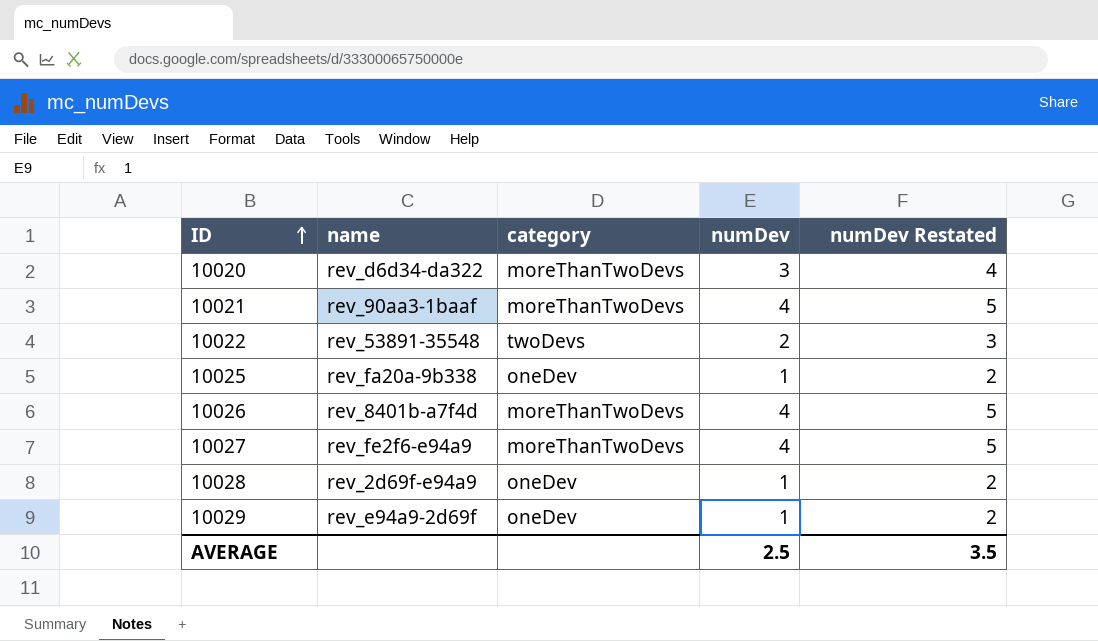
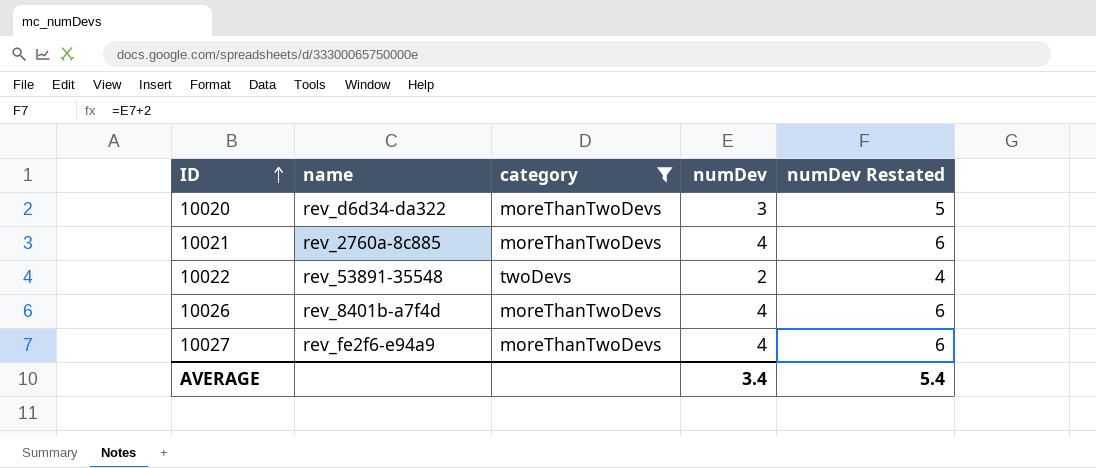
filter: none -> category != oneDev
column numDev Restated | formula: [numDev] + 1 -> [numDev] + 2
10021 | name: rev_90aa3-1baaf -> rev_2760a-8c885
AVERAGE | numDev: 2.5 -> 3.4
AVERAGE | numDev Restated: 3.5 -> 5.4

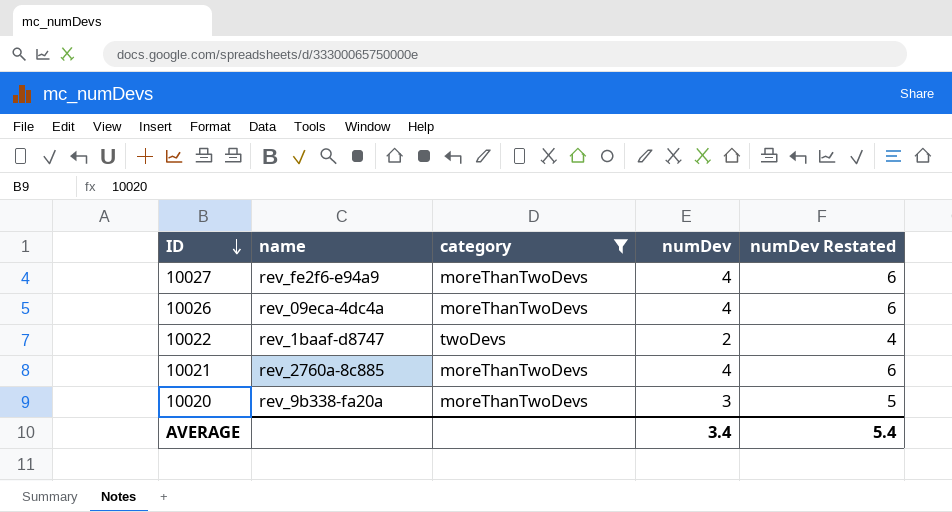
row order: ID ascending -> ID descending
10026 | name: rev_8401b-a7f4d -> rev_09eca-4dc4a
10022 | name: rev_53891-35548 -> rev_1baaf-d8747
10020 | name: rev_d6d34-da322 -> rev_9b338-fa20a

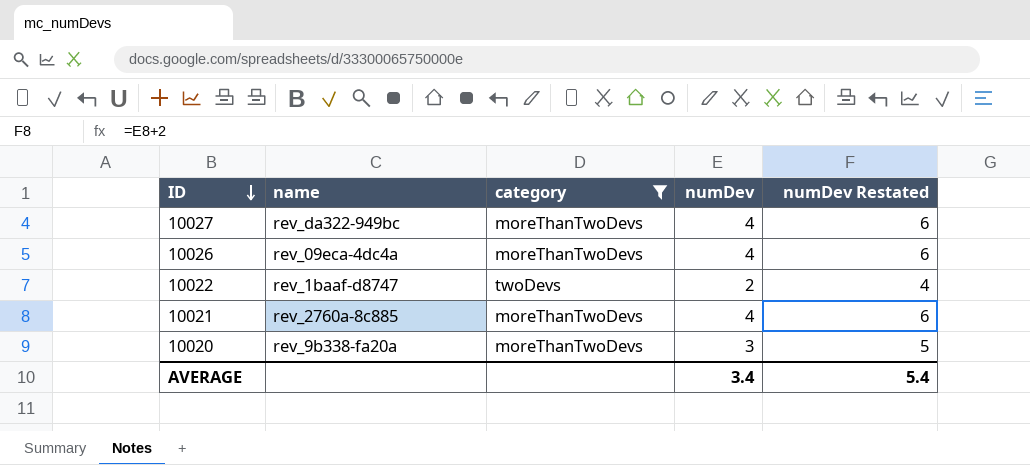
10027 | name: rev_fe2f6-e94a9 -> rev_da322-949bc

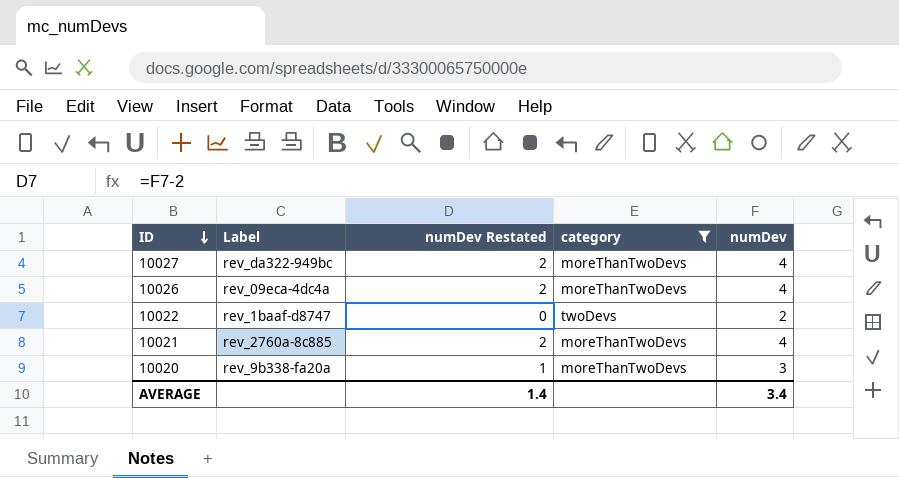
column name: name -> Label
column numDev Restated | formula: [numDev] + 2 -> [numDev] - 2
column numDev Restated | position: 5 -> 3
AVERAGE | numDev Restated: 5.4 -> 1.4

